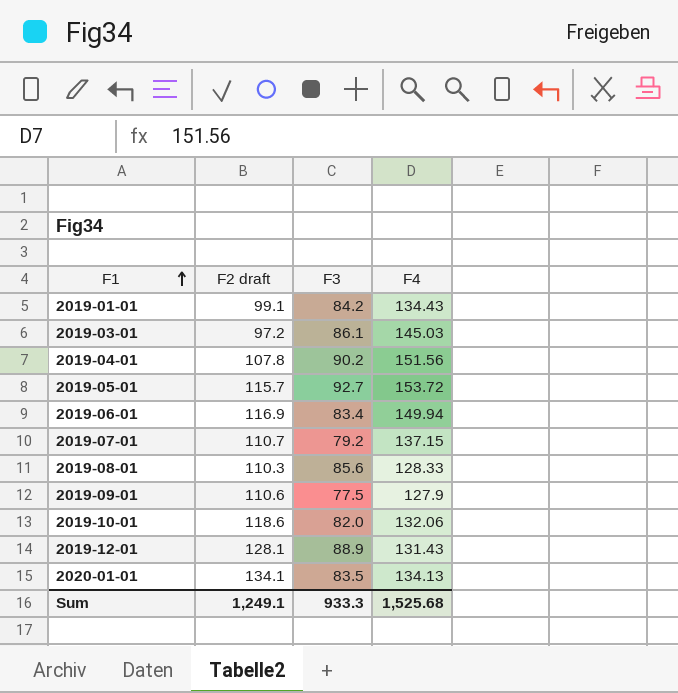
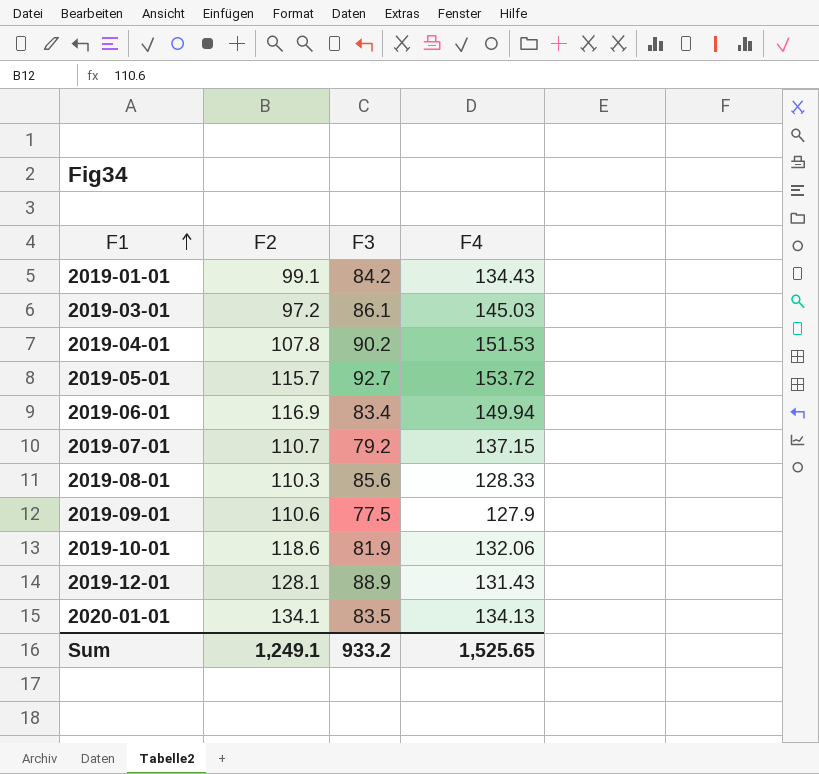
column name: F2 draft -> F2
2019-04-01 | F4: 151.56 -> 151.53
2019-10-01 | F3: 82.0 -> 81.9
Sum | F3: 933.3 -> 933.2
Sum | F4: 1,525.68 -> 1,525.65

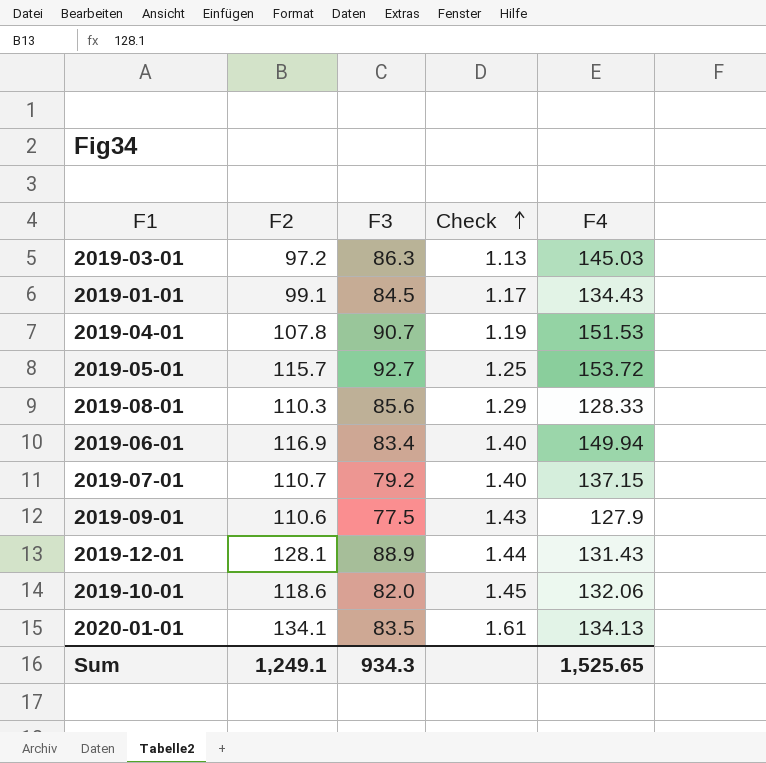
row order: F1 ascending -> Check ascending
column Check | formula: none -> [F2] / [F3]
2019-03-01 | F3: 86.1 -> 86.3
2019-01-01 | F3: 84.2 -> 84.5
2019-04-01 | F3: 90.2 -> 90.7
2019-10-01 | F3: 81.9 -> 82.0
Sum | F3: 933.2 -> 934.3

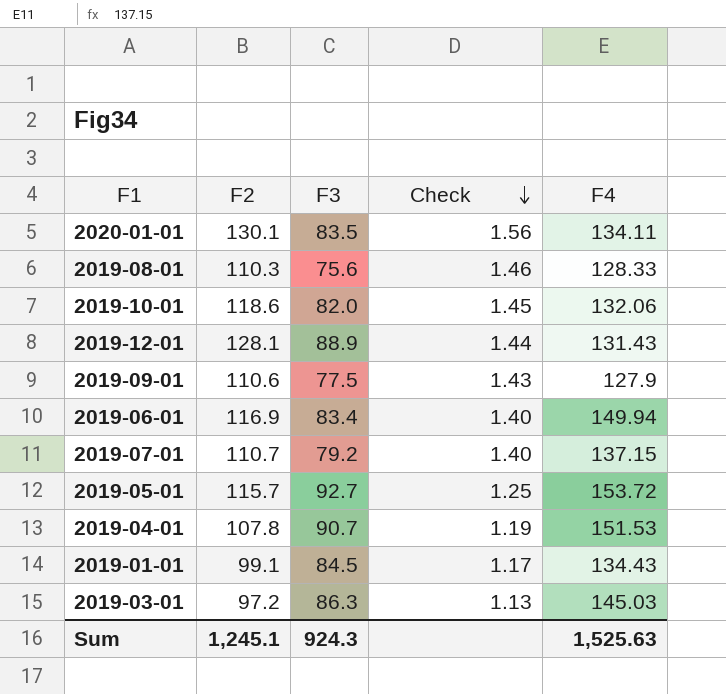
row order: Check ascending -> Check descending
2020-01-01 | F2: 134.1 -> 130.1
2020-01-01 | Check: 1.61 -> 1.56
2020-01-01 | F4: 134.13 -> 134.11
2019-08-01 | F3: 85.6 -> 75.6
2019-08-01 | Check: 1.29 -> 1.46
Sum | F2: 1,249.1 -> 1,245.1
Sum | F3: 934.3 -> 924.3
Sum | F4: 1,525.65 -> 1,525.63

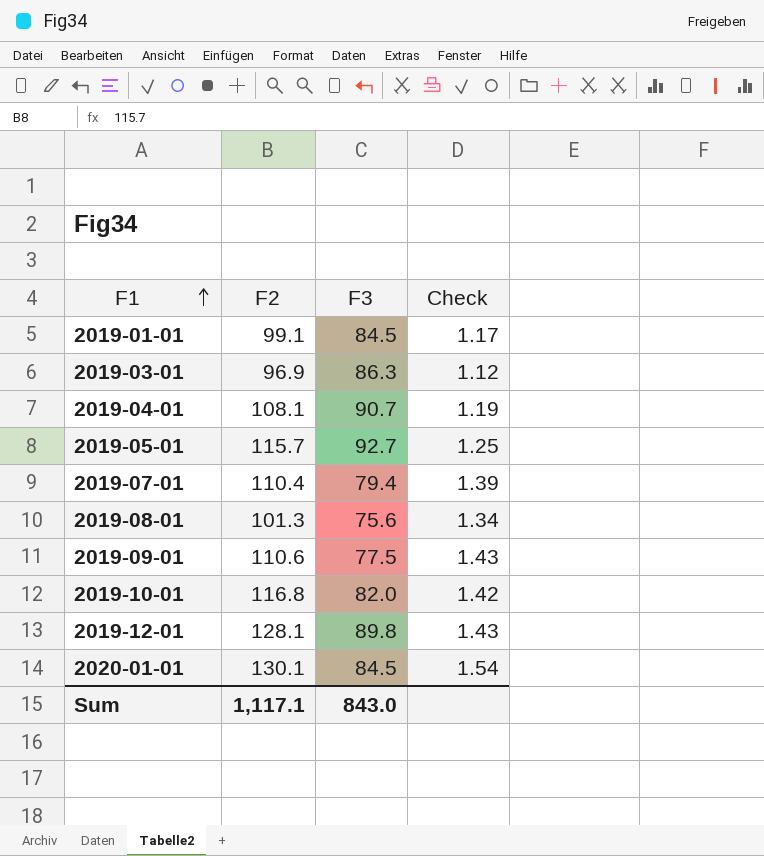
row order: Check descending -> F1 ascending
column F4 | position: 5 -> none
row 2019-06-01: 116.9 | 83.4 | 1.40 | 149.94 -> none
2019-03-01 | F2: 97.2 -> 96.9
2019-03-01 | Check: 1.13 -> 1.12
2019-04-01 | F2: 107.8 -> 108.1
2019-07-01 | F2: 110.7 -> 110.4
2019-07-01 | F3: 79.2 -> 79.4
2019-07-01 | Check: 1.40 -> 1.39
2019-08-01 | F2: 110.3 -> 101.3
2019-08-01 | Check: 1.46 -> 1.34
2019-10-01 | F2: 118.6 -> 116.8
2019-10-01 | Check: 1.45 -> 1.42
2019-12-01 | F3: 88.9 -> 89.8
2019-12-01 | Check: 1.44 -> 1.43
2020-01-01 | F3: 83.5 -> 84.5
2020-01-01 | Check: 1.56 -> 1.54
Sum | F2: 1,245.1 -> 1,117.1
Sum | F3: 924.3 -> 843.0

